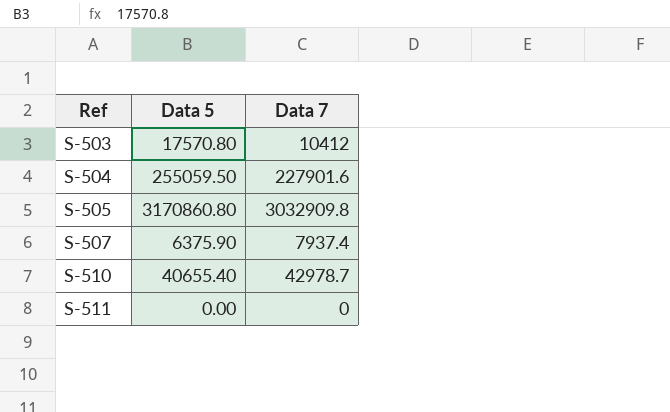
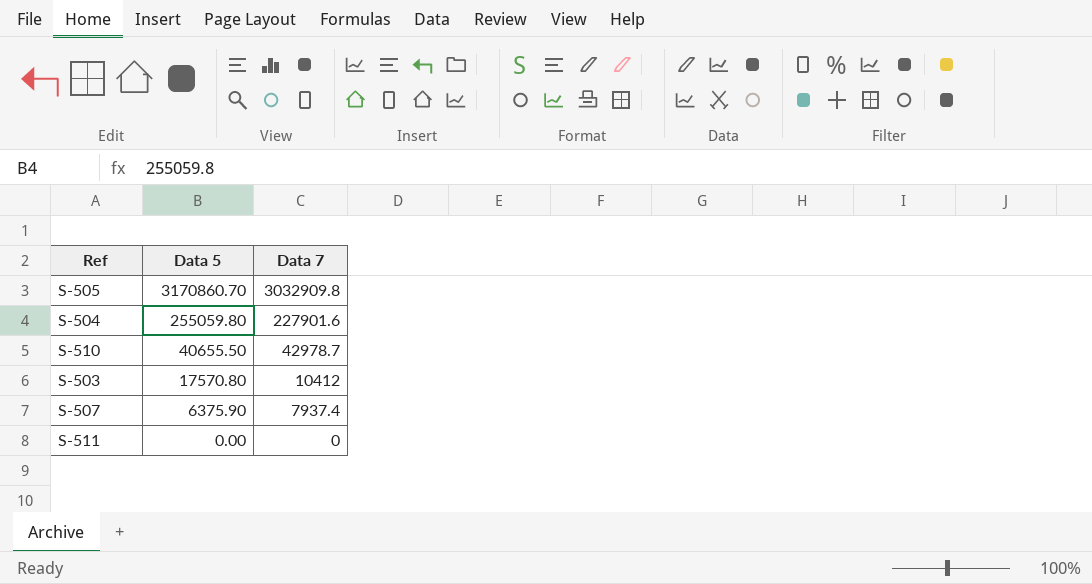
row order: Ref ascending -> Data 5 descending
S-505 | Data 5: 3170860.80 -> 3170860.70
S-504 | Data 5: 255059.50 -> 255059.80
S-510 | Data 5: 40655.40 -> 40655.50

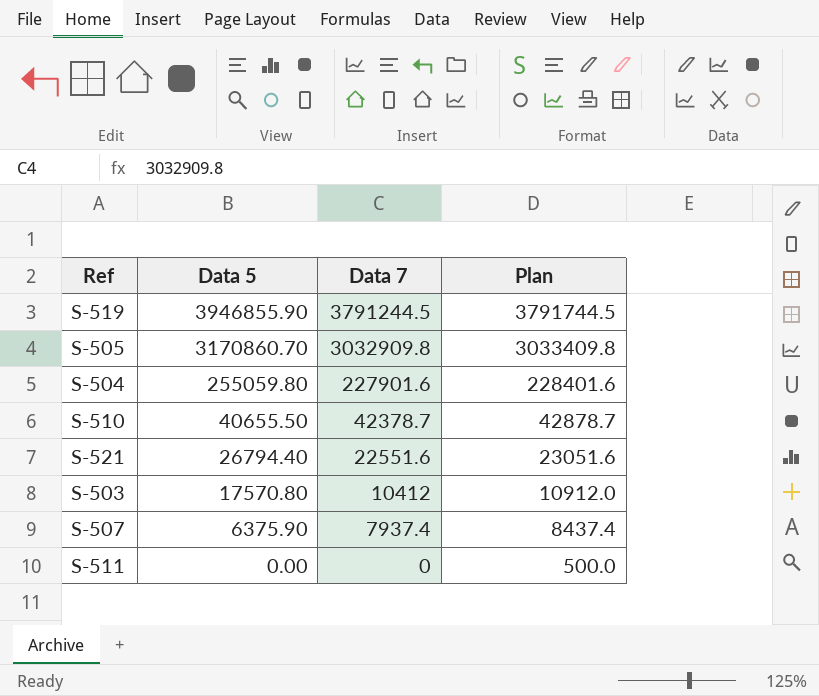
column Plan | formula: none -> [Data 7] + 500
row S-519: none -> 3946855.90 | 3791244.5 | 3791744.5
S-510 | Data 7: 42978.7 -> 42378.7
row S-521: none -> 26794.40 | 22551.6 | 23051.6

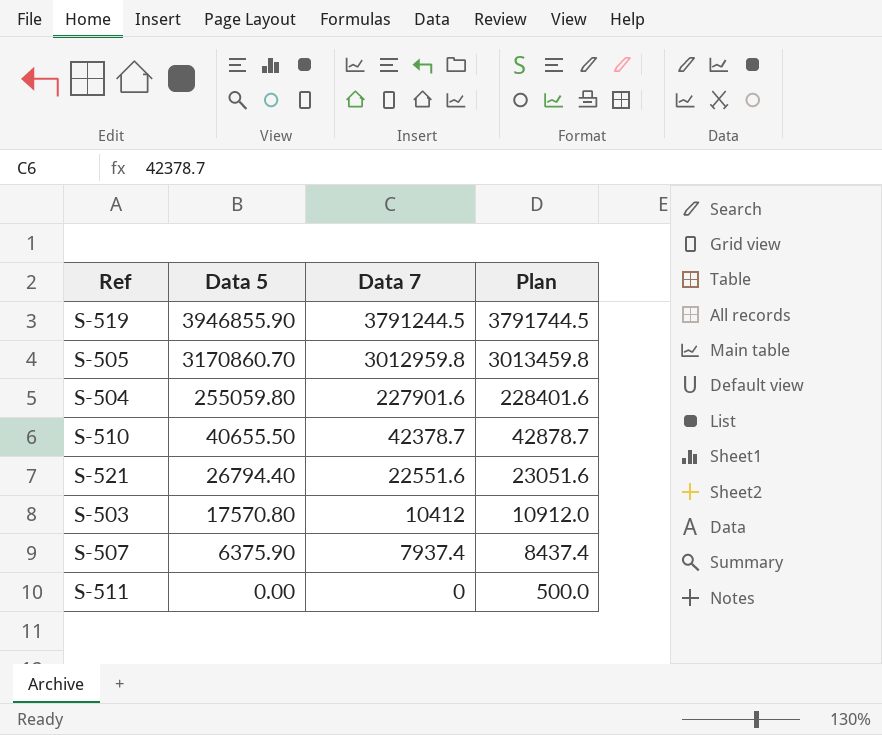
S-505 | Data 7: 3032909.8 -> 3012959.8
S-505 | Plan: 3033409.8 -> 3013459.8

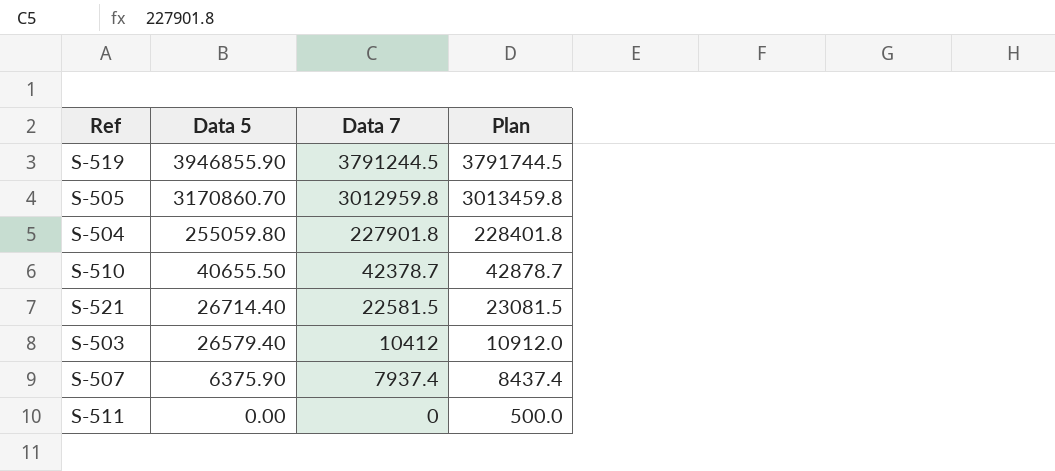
S-504 | Data 7: 227901.6 -> 227901.8
S-504 | Plan: 228401.6 -> 228401.8
S-521 | Data 5: 26794.40 -> 26714.40
S-521 | Data 7: 22551.6 -> 22581.5
S-521 | Plan: 23051.6 -> 23081.5
S-503 | Data 5: 17570.80 -> 26579.40

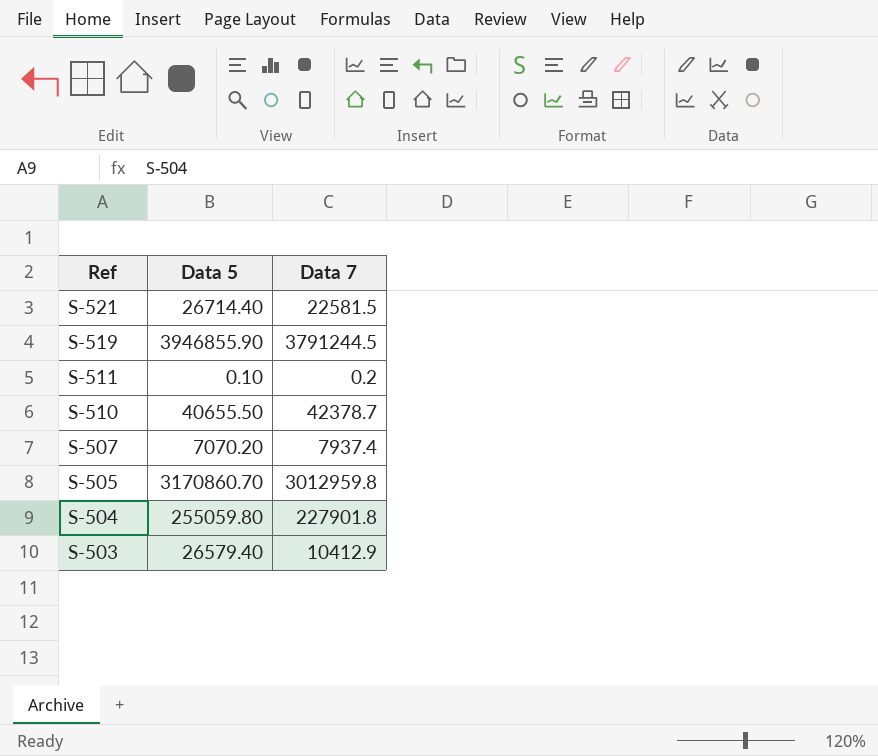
row order: Data 5 descending -> Ref descending
column Plan | formula: [Data 7] + 500 -> none
S-511 | Data 5: 0.00 -> 0.10
S-511 | Data 7: 0 -> 0.2
S-507 | Data 5: 6375.90 -> 7070.20
S-503 | Data 7: 10412 -> 10412.9

